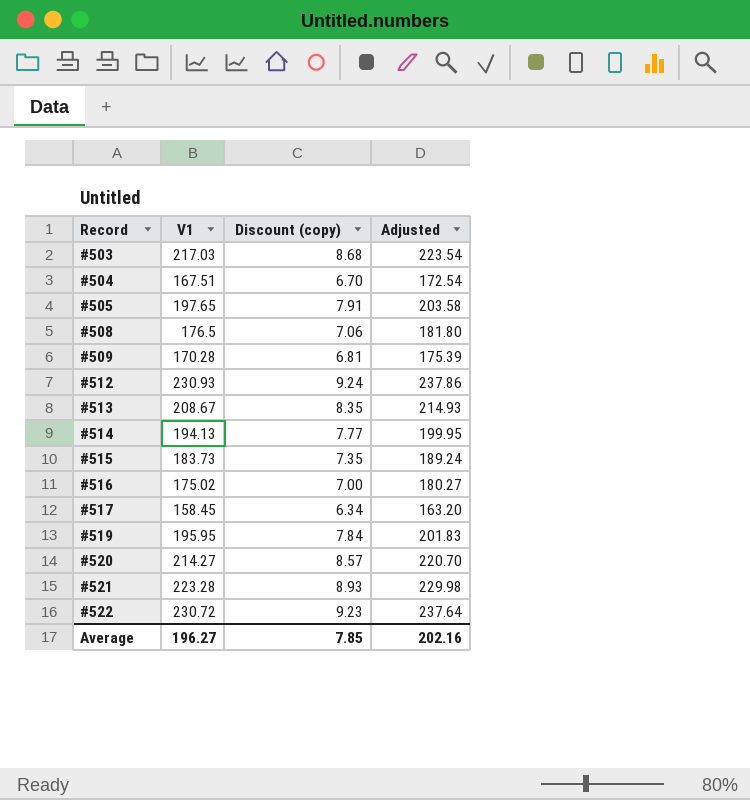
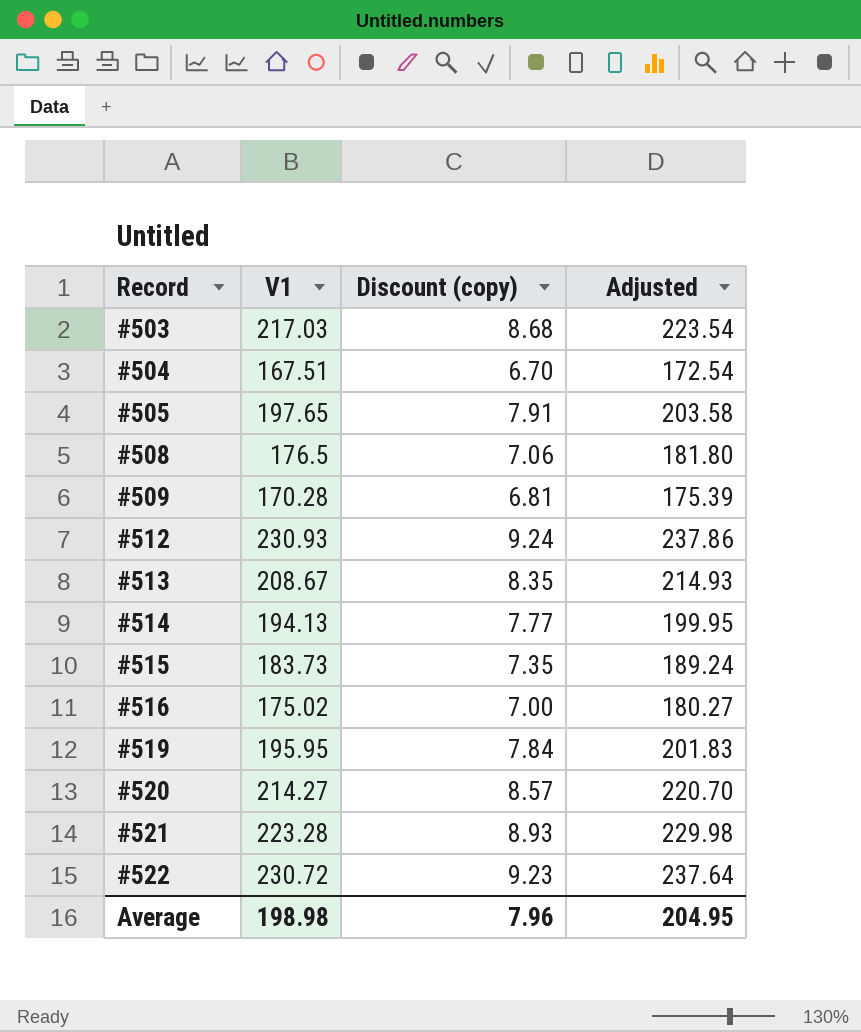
row #517: 158.45 | 6.34 | 163.20 -> none
Average | V1: 196.27 -> 198.98
Average | Discount (copy): 7.85 -> 7.96
Average | Adjusted: 202.16 -> 204.95

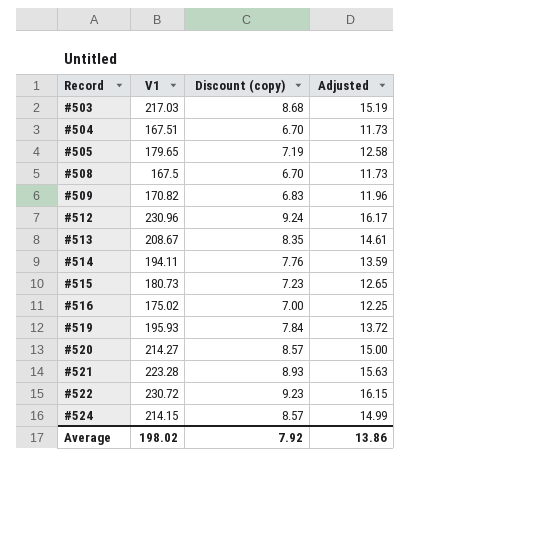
column Adjusted | formula: [V1] * 1.03 -> [V1] * 0.07
#505 | V1: 197.65 -> 179.65
#505 | Discount (copy): 7.91 -> 7.19
#508 | V1: 176.5 -> 167.5
#508 | Discount (copy): 7.06 -> 6.70
#509 | V1: 170.28 -> 170.82
#509 | Discount (copy): 6.81 -> 6.83
#512 | V1: 230.93 -> 230.96
#514 | V1: 194.13 -> 194.11
#514 | Discount (copy): 7.77 -> 7.76
#515 | V1: 183.73 -> 180.73
#515 | Discount (copy): 7.35 -> 7.23
#519 | V1: 195.95 -> 195.93
row #524: none -> 214.15 | 8.57 | 14.99
Average | V1: 198.98 -> 198.02
Average | Discount (copy): 7.96 -> 7.92
Average | Adjusted: 204.95 -> 13.86

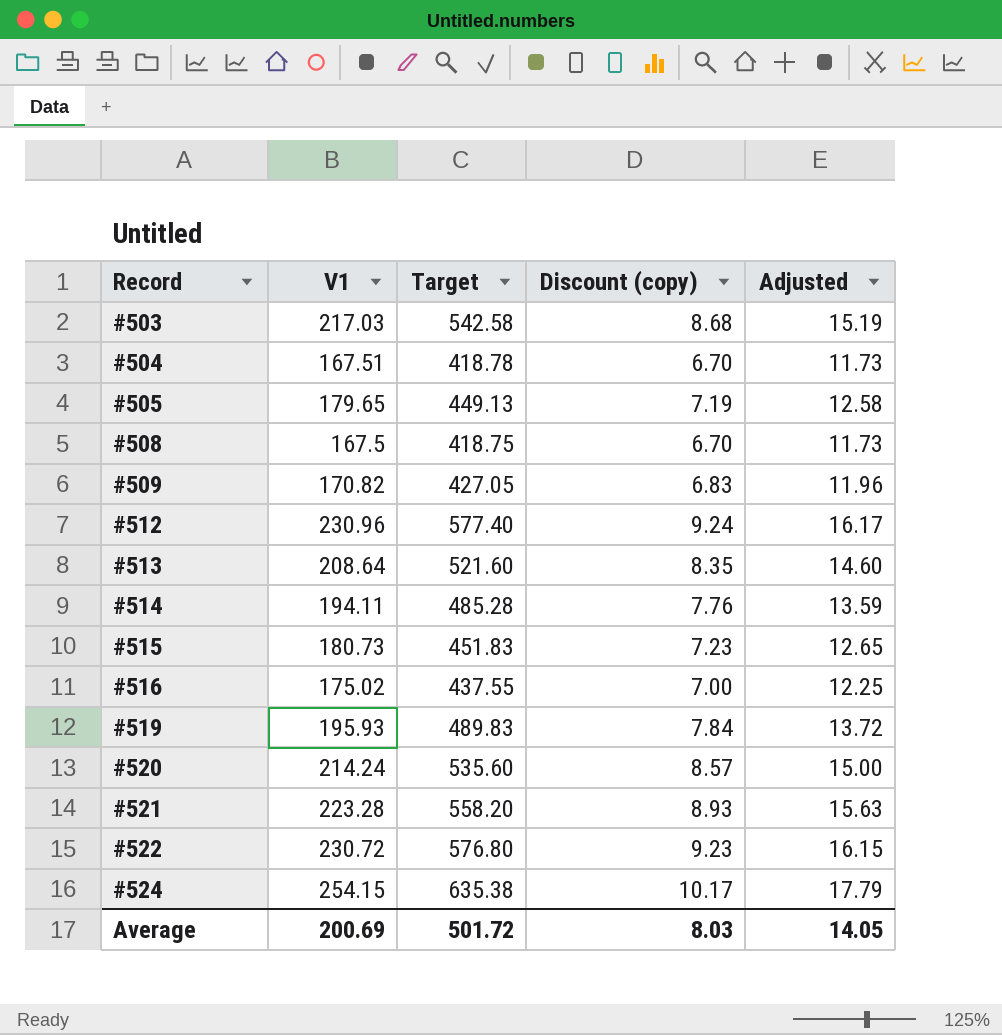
column Target | formula: none -> [V1] * 2.5
#513 | V1: 208.67 -> 208.64
#513 | Adjusted: 14.61 -> 14.60
#520 | V1: 214.27 -> 214.24
#524 | V1: 214.15 -> 254.15
#524 | Discount (copy): 8.57 -> 10.17
#524 | Adjusted: 14.99 -> 17.79
Average | V1: 198.02 -> 200.69
Average | Discount (copy): 7.92 -> 8.03
Average | Adjusted: 13.86 -> 14.05

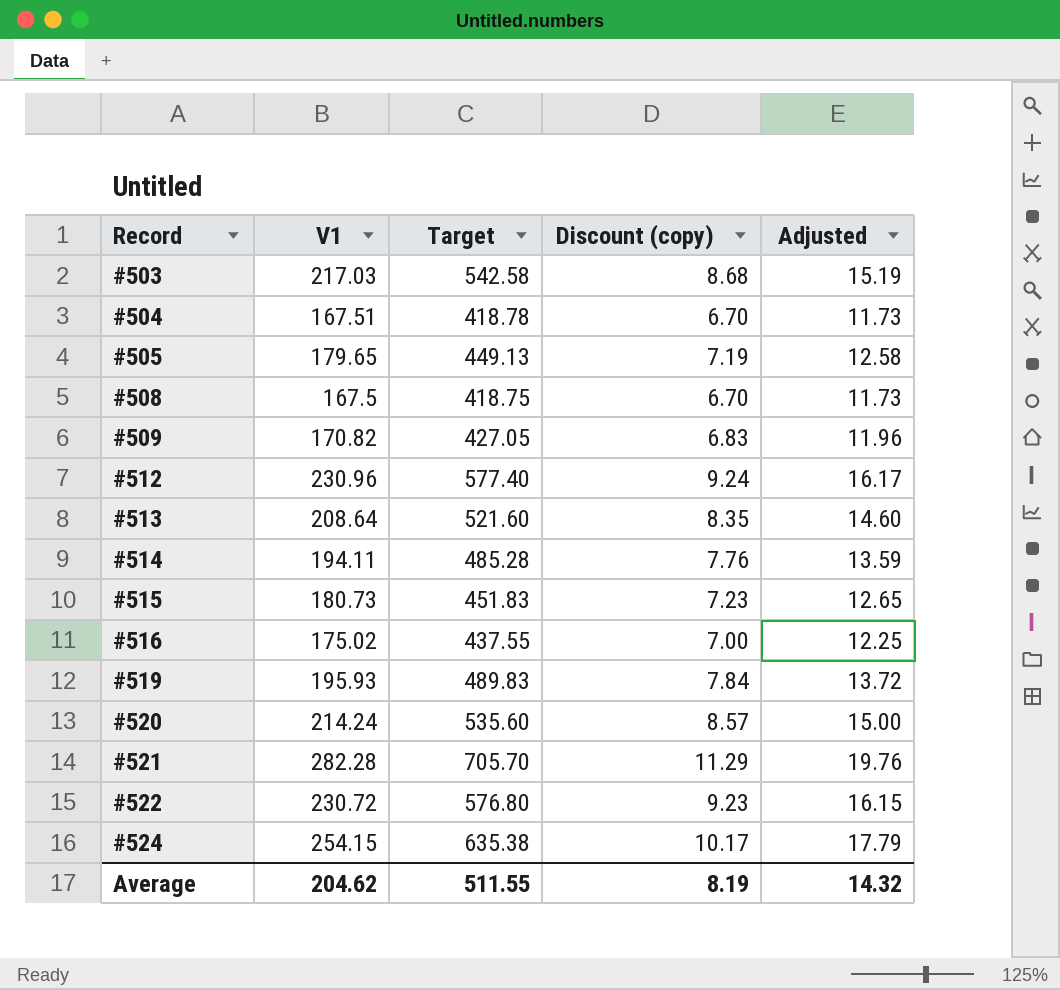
#521 | V1: 223.28 -> 282.28
#521 | Target: 558.20 -> 705.70
#521 | Discount (copy): 8.93 -> 11.29
#521 | Adjusted: 15.63 -> 19.76
Average | V1: 200.69 -> 204.62
Average | Target: 501.72 -> 511.55
Average | Discount (copy): 8.03 -> 8.19
Average | Adjusted: 14.05 -> 14.32

